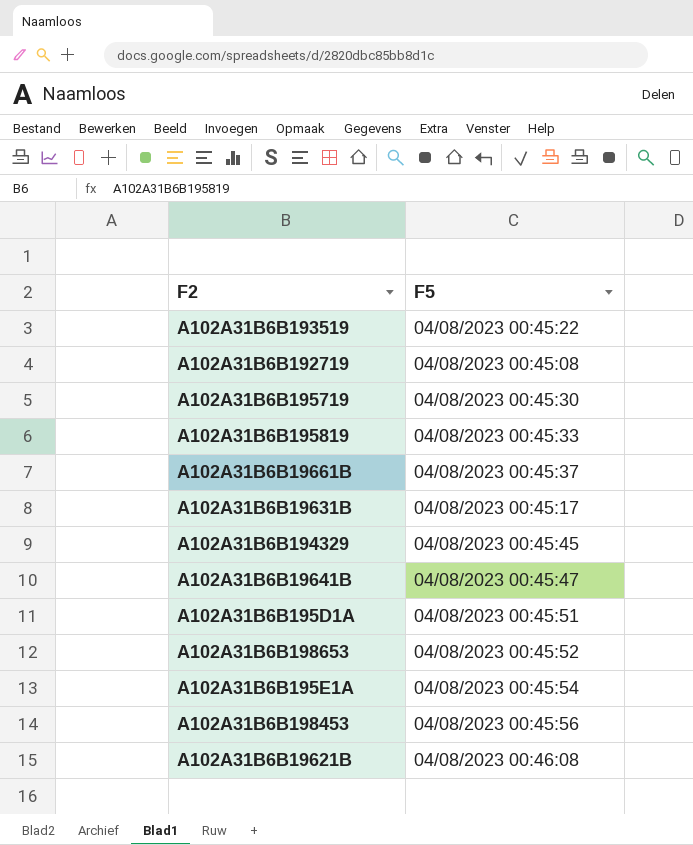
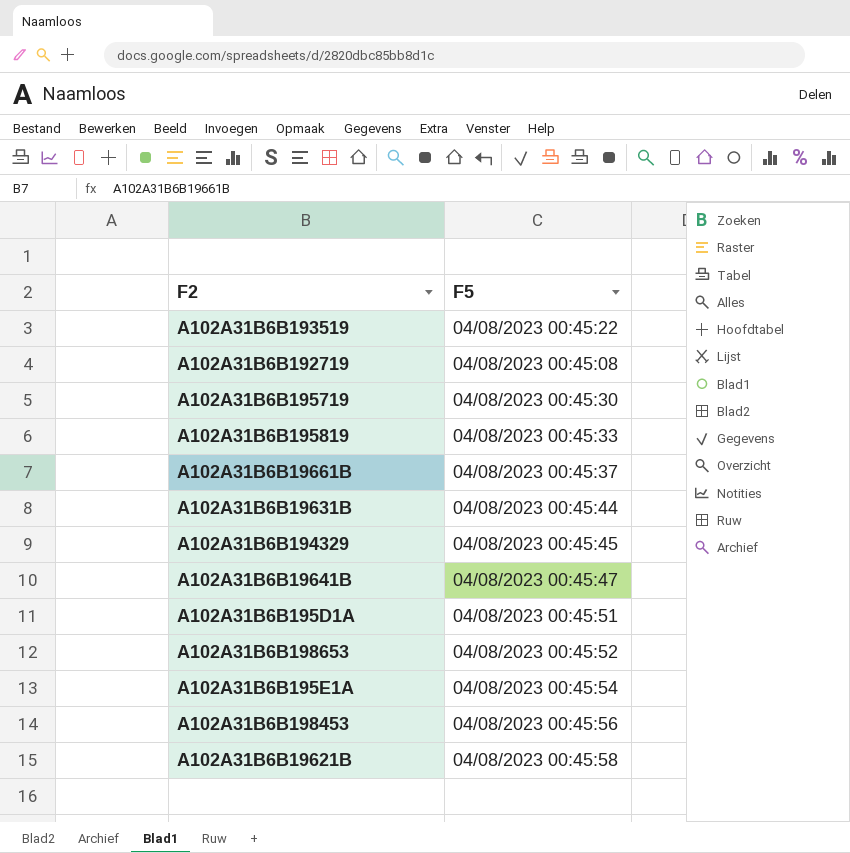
A102A31B6B19631B | F5: 04/08/2023 00:45:17 -> 04/08/2023 00:45:44
A102A31B6B19621B | F5: 04/08/2023 00:46:08 -> 04/08/2023 00:45:58

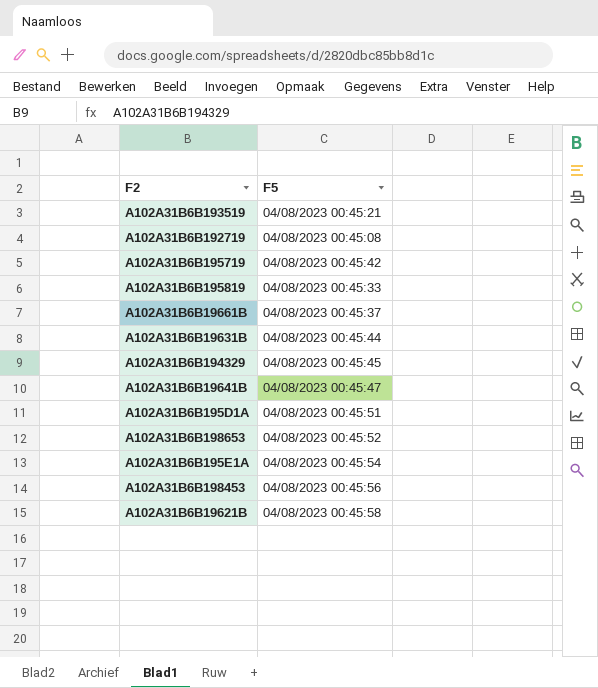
A102A31B6B193519 | F5: 04/08/2023 00:45:22 -> 04/08/2023 00:45:21
A102A31B6B195719 | F5: 04/08/2023 00:45:30 -> 04/08/2023 00:45:42

